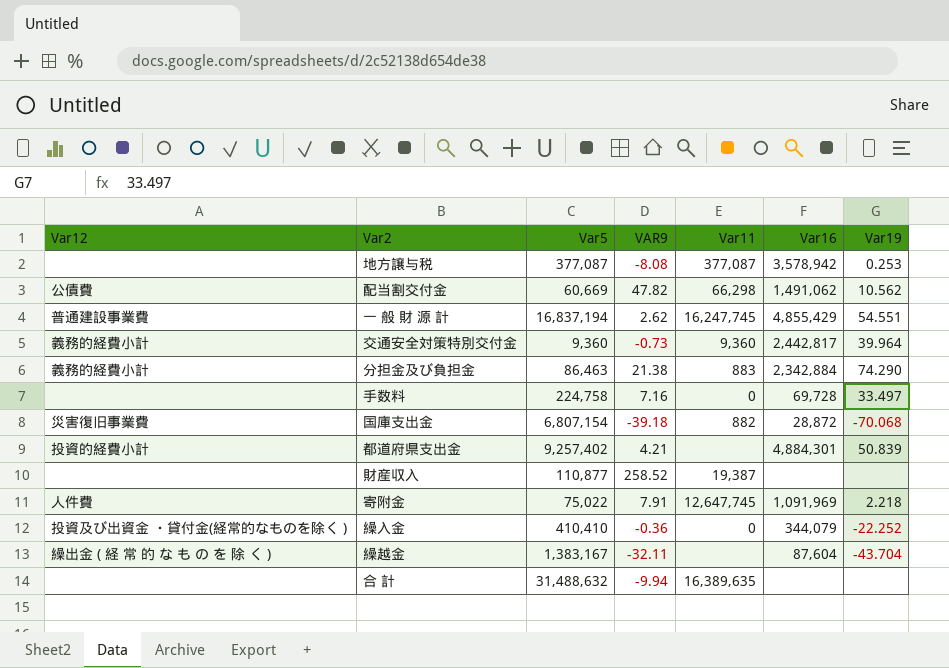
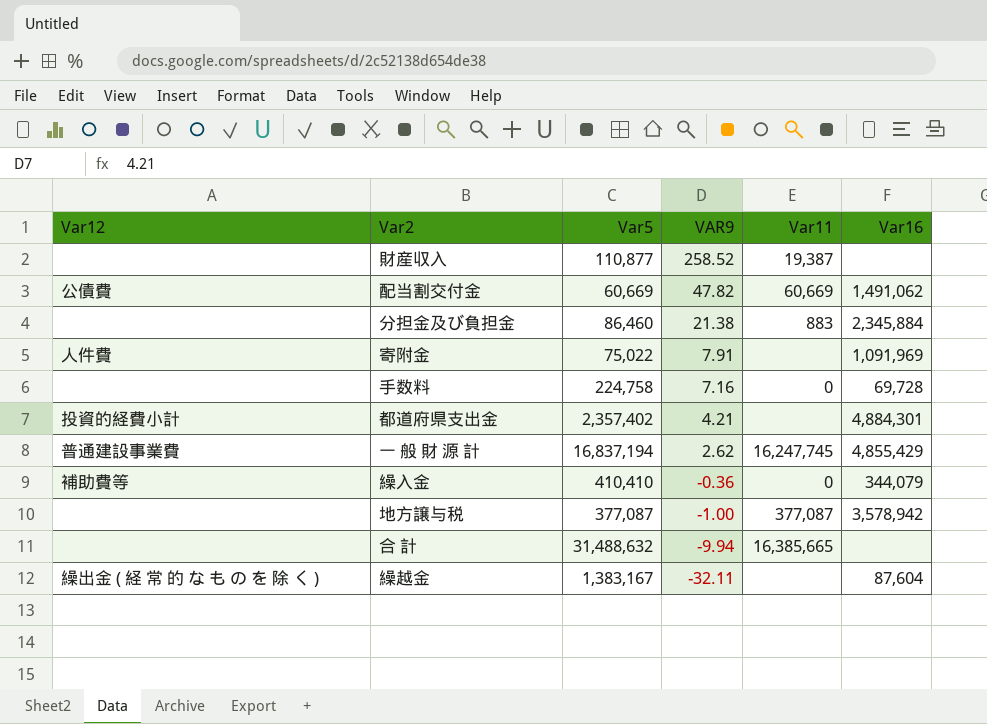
row order: none -> VAR9 descending
column Var19 | position: 7 -> none
row 交通安全対策特別交付金: 義務的経費小計 | 9,360 | -0.73 | 9,360 | 2,442,817 | 39.964 -> none
row 国庫支出金: 災害復旧事業費 | 6,807,154 | -39.18 | 882 | 28,872 | -70.068 -> none
配当割交付金 | Var11: 66,298 -> 60,669
分担金及び負担金 | Var12: 義務的経費小計 -> none
分担金及び負担金 | Var5: 86,463 -> 86,460
分担金及び負担金 | Var16: 2,342,884 -> 2,345,884
寄附金 | Var11: 12,647,745 -> none
都道府県支出金 | Var5: 9,257,402 -> 2,357,402
繰入金 | Var12: 投資及び出資金 ・貸付金(経常的なものを除く ) -> 補助費等
地方譲与税 | VAR9: -8.08 -> -1.00
合 計 | Var11: 16,389,635 -> 16,385,665

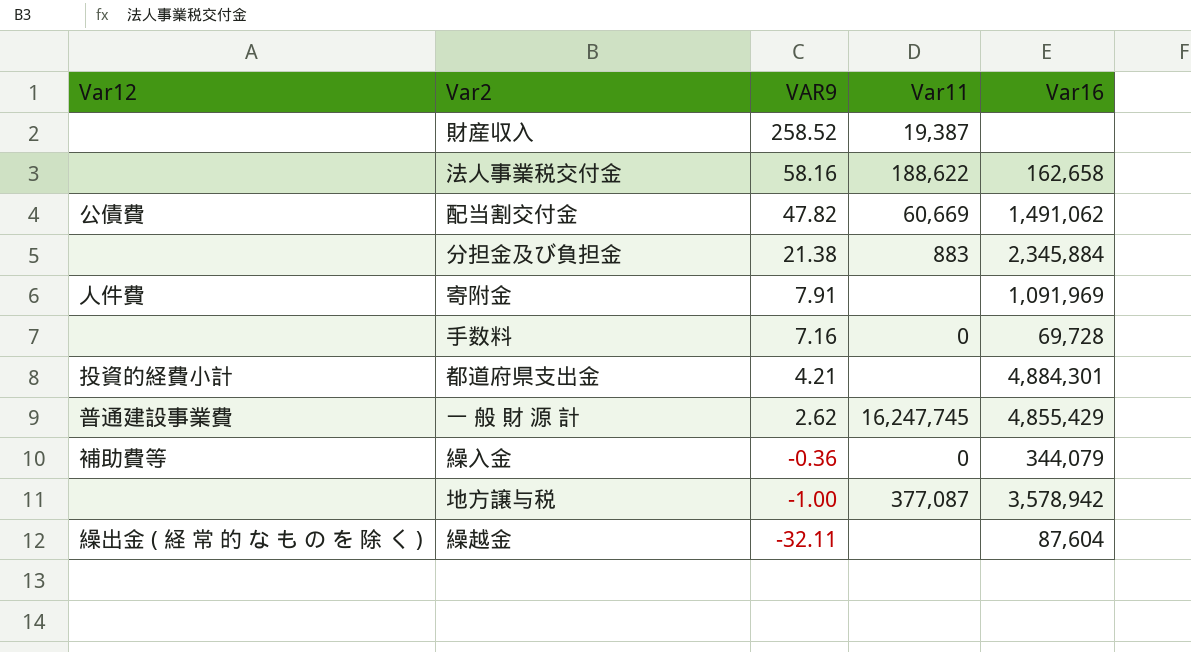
column Var5 | position: 3 -> none
row 合 計: none | 31,488,632 | -9.94 | 16,385,665 | none -> none
row 法人事業税交付金: none -> none | 58.16 | 188,622 | 162,658

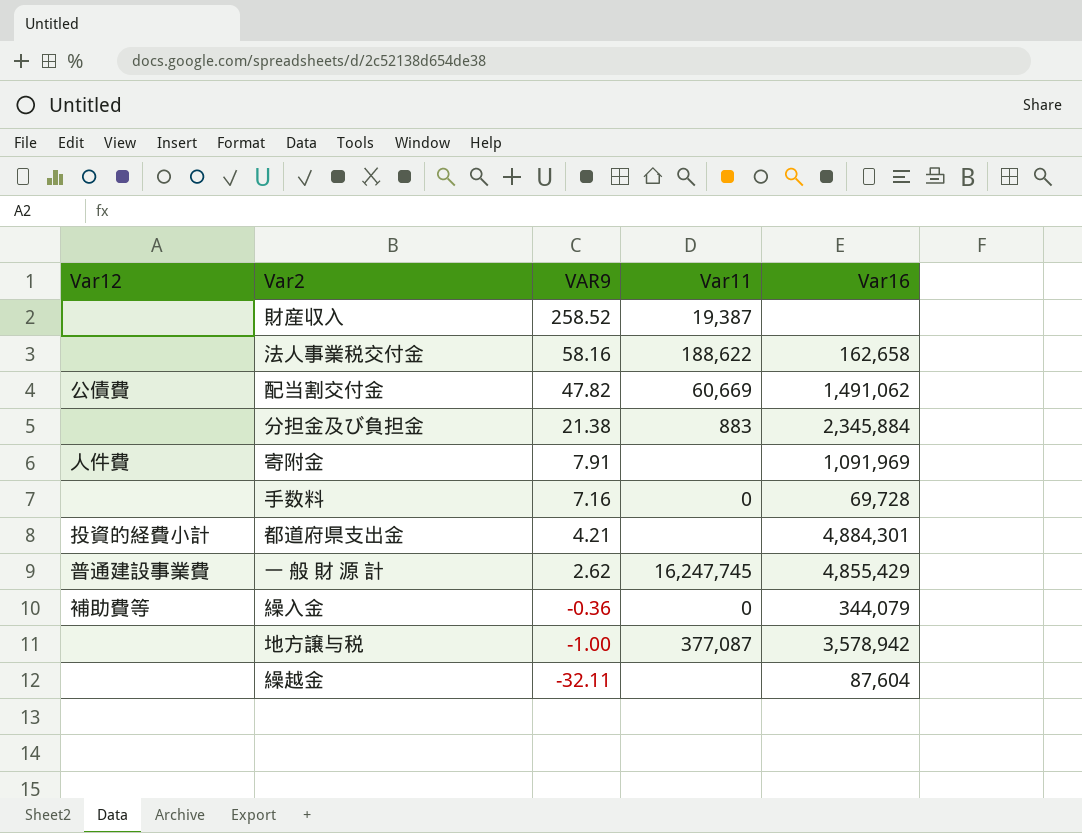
繰越金 | Var12: 繰出金 ( 経 常 的 な も の を 除 く ) -> none

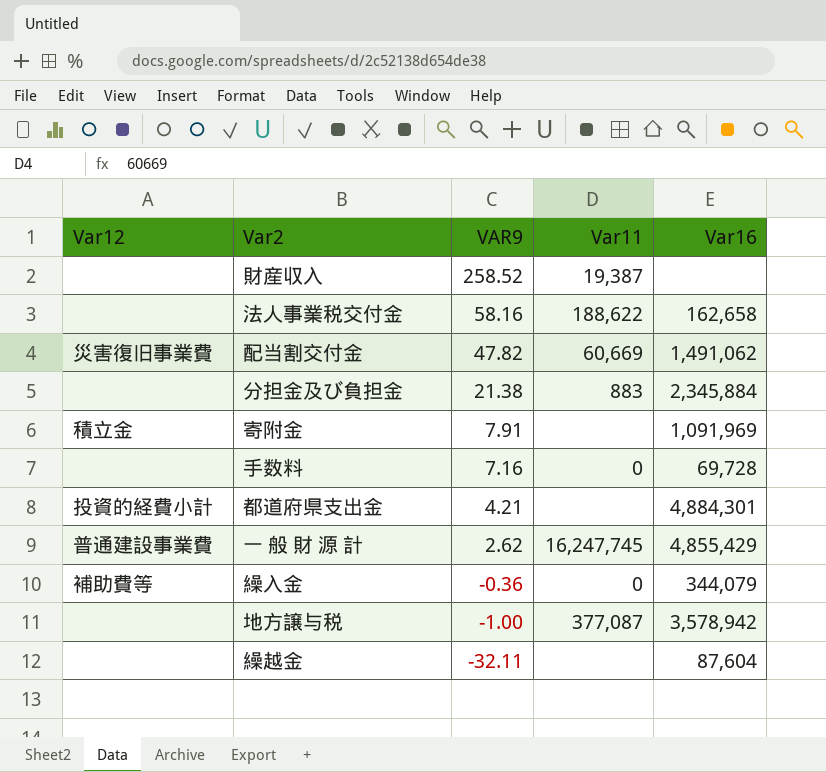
配当割交付金 | Var12: 公債費 -> 災害復旧事業費
寄附金 | Var12: 人件費 -> 積立金

